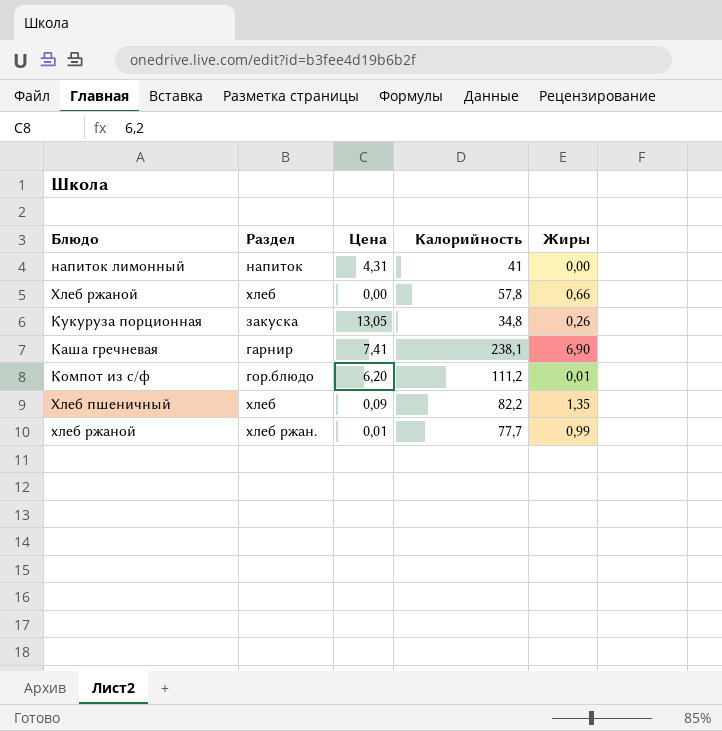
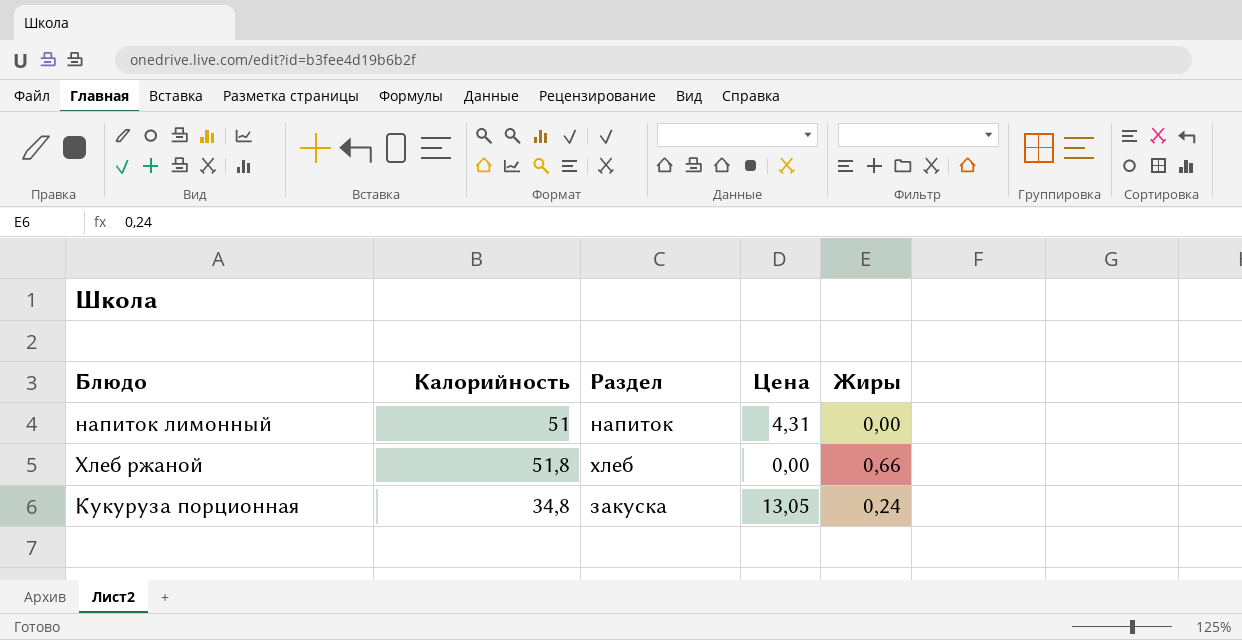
column Калорийность | position: 4 -> 2
row Каша гречневая: гарнир | 7,41 | 238,1 | 6,90 -> none
row Компот из с/ф: гор.блюдо | 6,20 | 111,2 | 0,01 -> none
row Хлеб пшеничный: хлеб | 0,09 | 82,2 | 1,35 -> none
row хлеб ржаной: хлеб ржан. | 0,01 | 77,7 | 0,99 -> none
напиток лимонный | Калорийность: 41 -> 51
Хлеб ржаной | Калорийность: 57,8 -> 51,8
Кукуруза порционная | Жиры: 0,26 -> 0,24

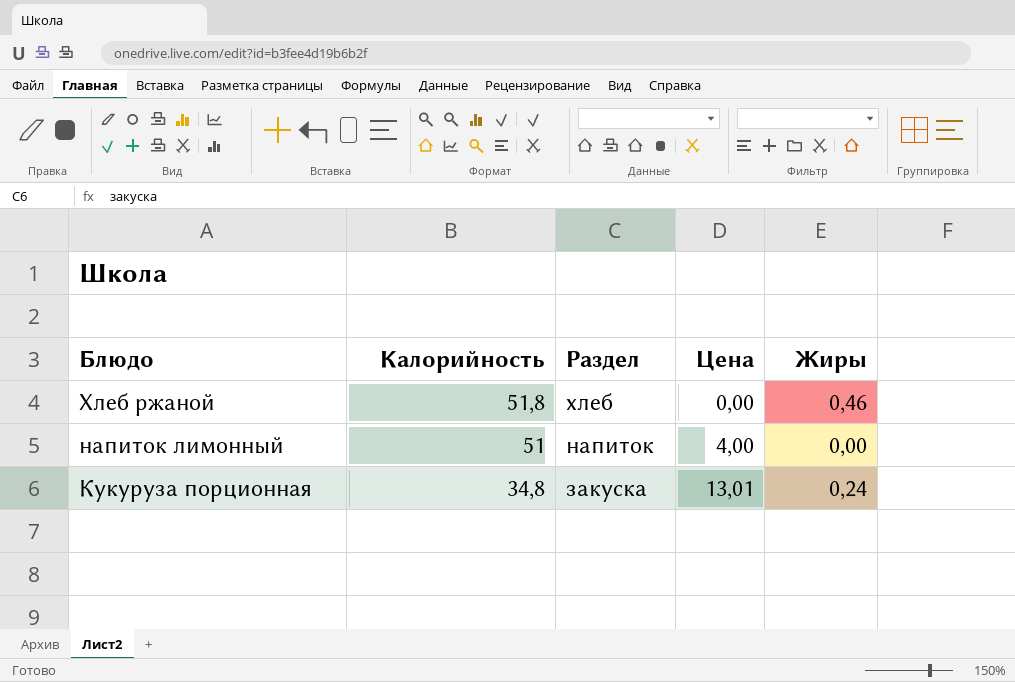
row order: none -> Блюдо descending
Хлеб ржаной | Жиры: 0,66 -> 0,46
напиток лимонный | Цена: 4,31 -> 4,00
Кукуруза порционная | Цена: 13,05 -> 13,01

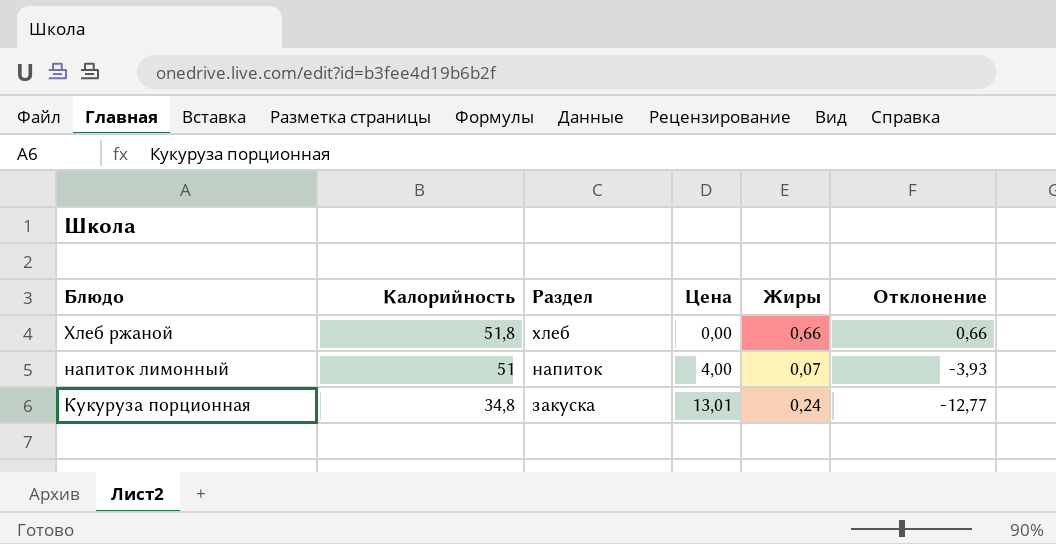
column Отклонение | formula: none -> [Жиры] - [Цена]
Хлеб ржаной | Жиры: 0,46 -> 0,66
напиток лимонный | Жиры: 0,00 -> 0,07

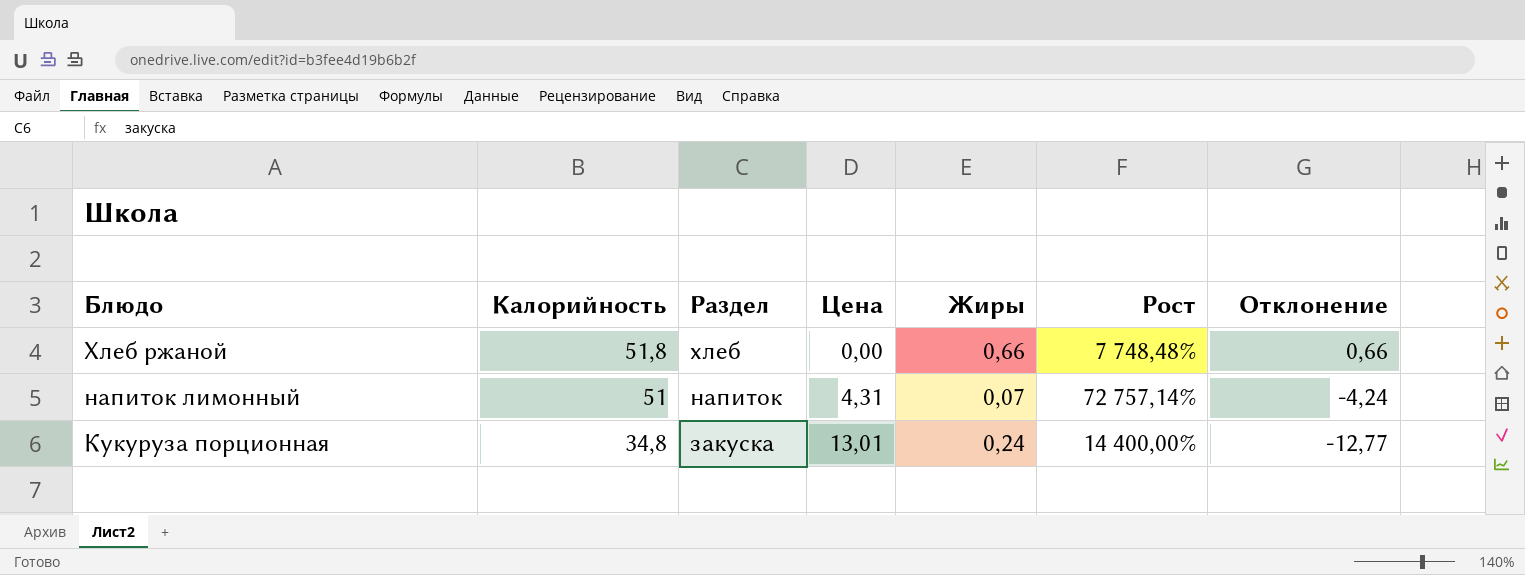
column Рост | formula: none -> ([Калорийность] - [Жиры]) / [Жиры]
напиток лимонный | Цена: 4,00 -> 4,31
напиток лимонный | Отклонение: -3,93 -> -4,24

